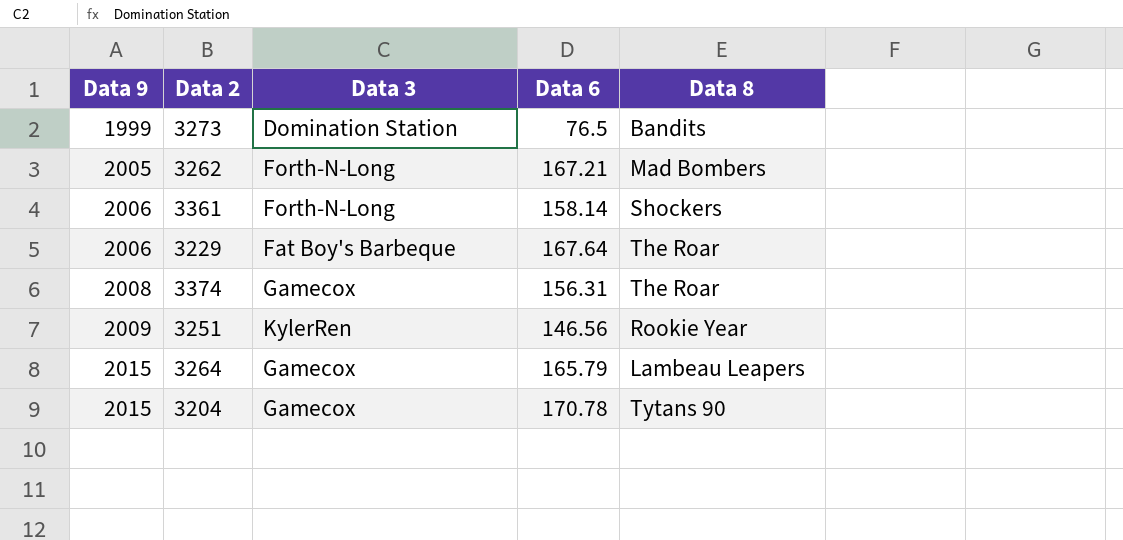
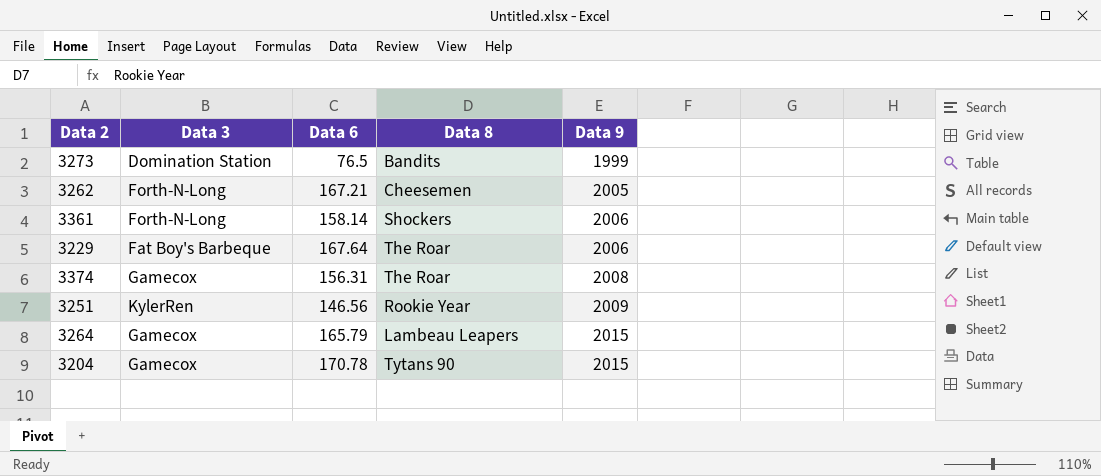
column Data 9 | position: 1 -> 5
3262 | Data 8: Mad Bombers -> Cheesemen

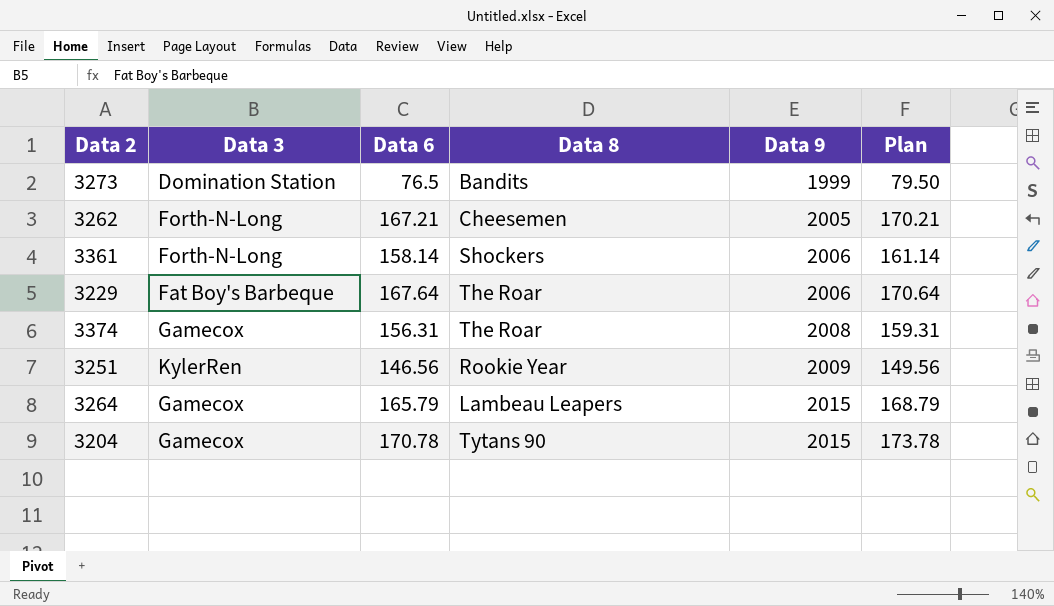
column Plan | formula: none -> [Data 6] + 3

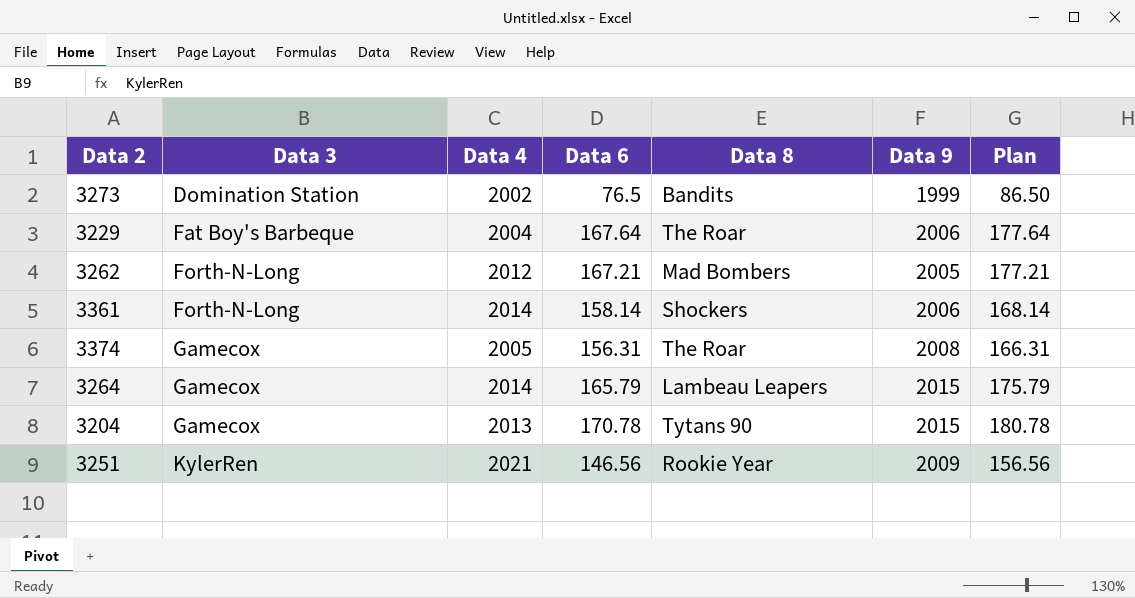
row order: Data 9 ascending -> Data 3 ascending
column Data 4 | position: none -> 3
column Plan | formula: [Data 6] + 3 -> [Data 6] + 10
3262 | Data 8: Cheesemen -> Mad Bombers

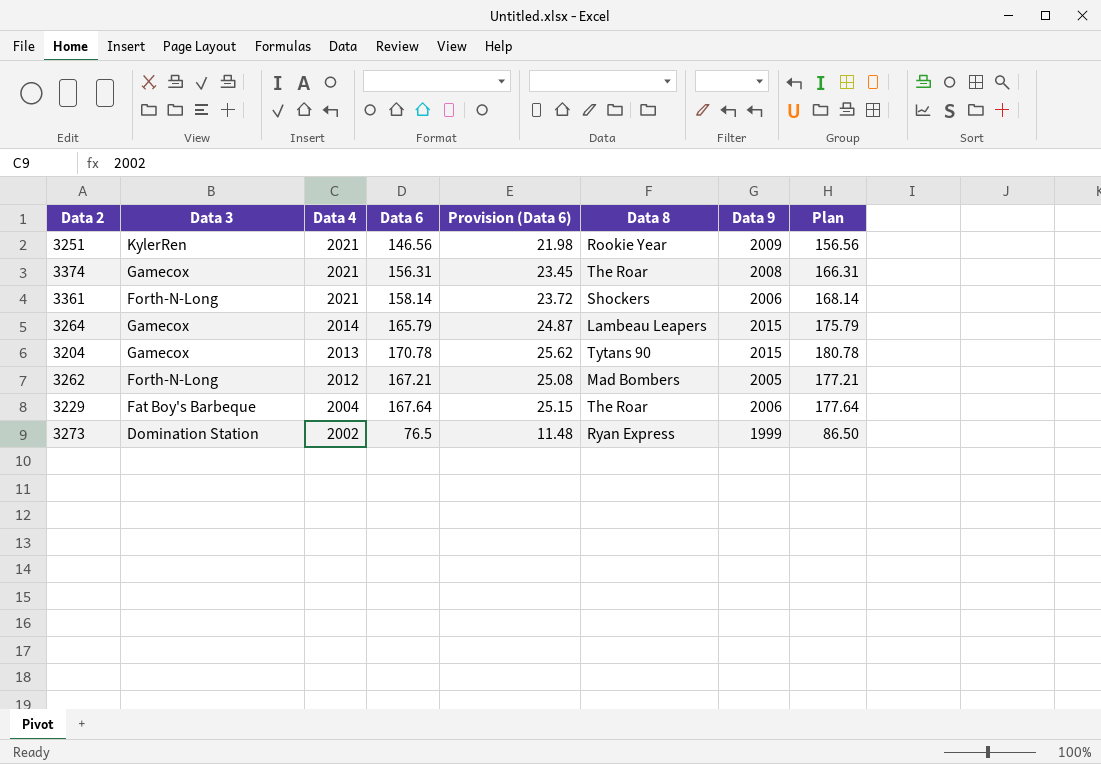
row order: Data 3 ascending -> Data 4 descending
column Provision (Data 6) | formula: none -> [Data 6] * 0.15
3374 | Data 4: 2005 -> 2021
3361 | Data 4: 2014 -> 2021
3273 | Data 8: Bandits -> Ryan Express

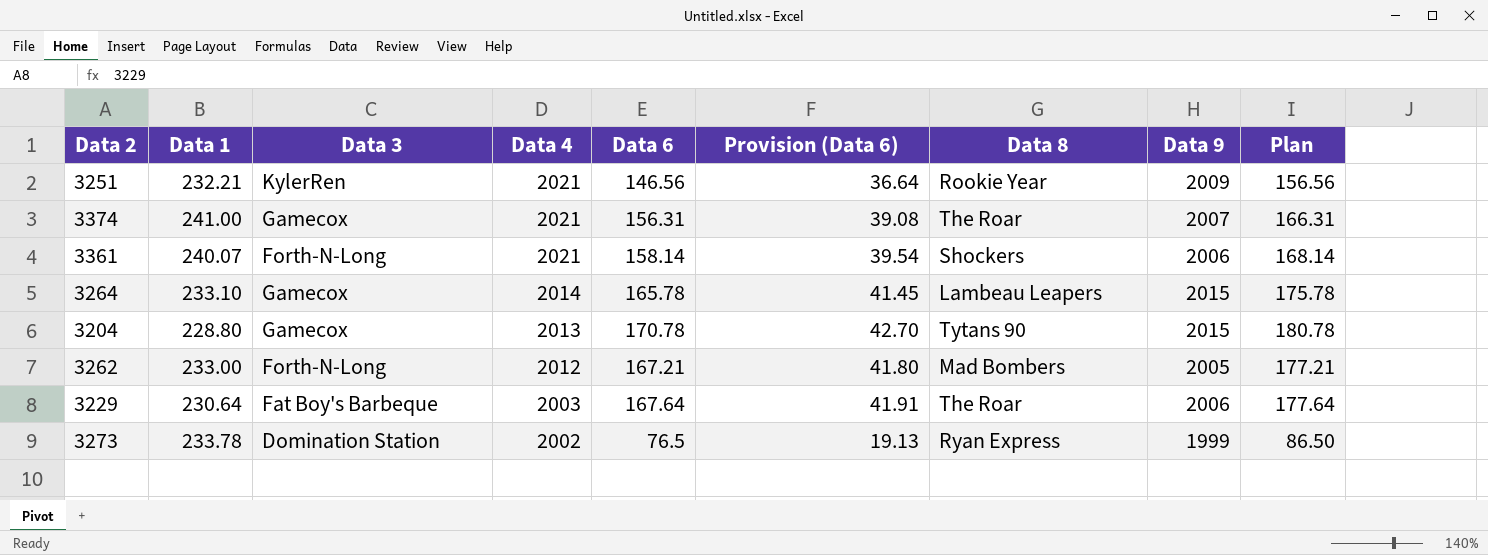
column Data 1 | position: none -> 2
column Provision (Data 6) | formula: [Data 6] * 0.15 -> [Data 6] * 0.25
3374 | Data 9: 2008 -> 2007
3264 | Data 6: 165.79 -> 165.78
3264 | Plan: 175.79 -> 175.78
3229 | Data 4: 2004 -> 2003

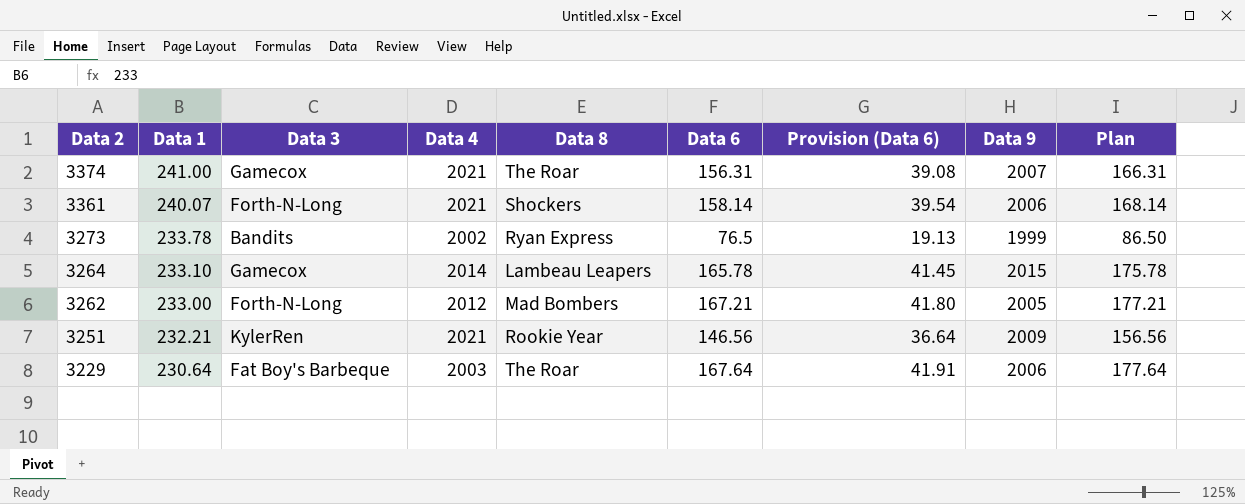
row order: Data 4 descending -> Data 2 descending
column Data 8 | position: 7 -> 5
row 3204: 228.80 | Gamecox | 2013 | 170.78 | 42.70 | Tytans 90 | 2015 | 180.78 -> none
3273 | Data 3: Domination Station -> Bandits

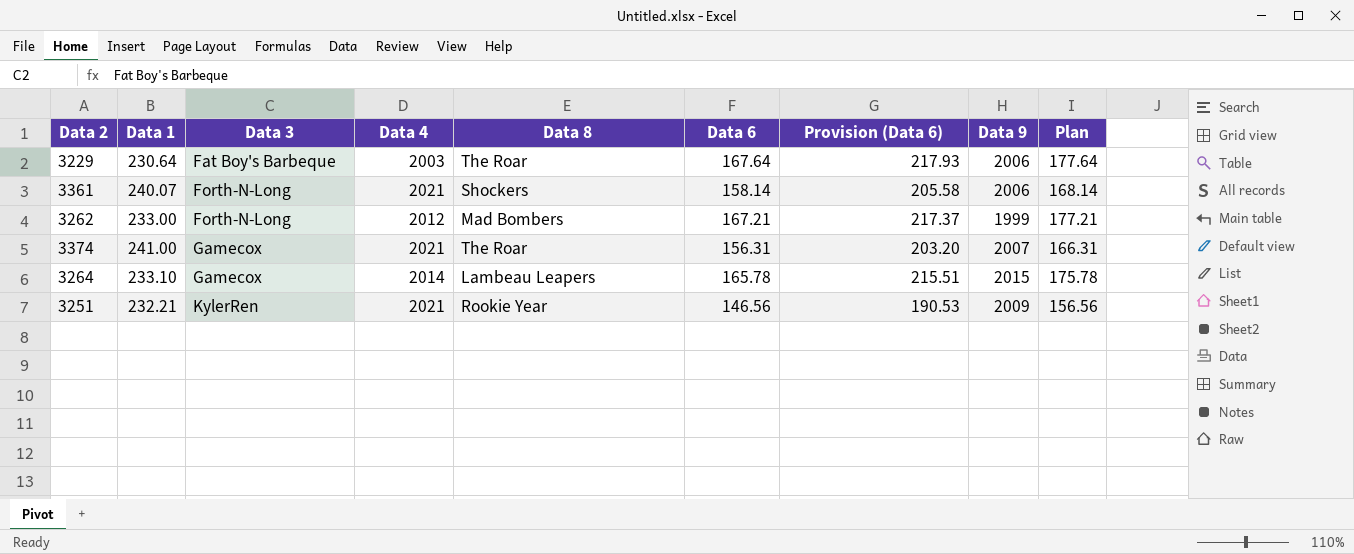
row order: Data 2 descending -> Data 3 ascending
column Provision (Data 6) | formula: [Data 6] * 0.25 -> [Data 6] * 1.3
row 3273: 233.78 | Bandits | 2002 | Ryan Express | 76.5 | 19.13 | 1999 | 86.50 -> none
3262 | Data 9: 2005 -> 1999

